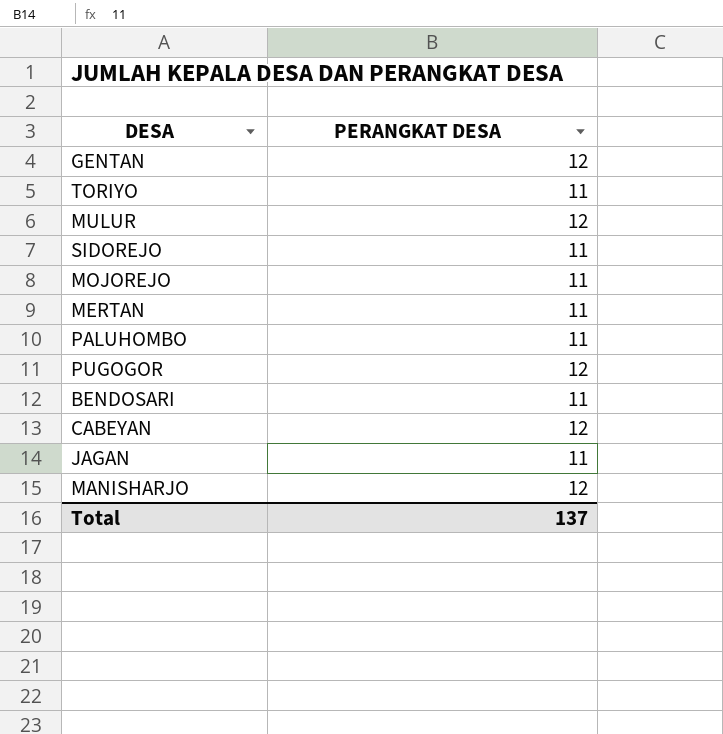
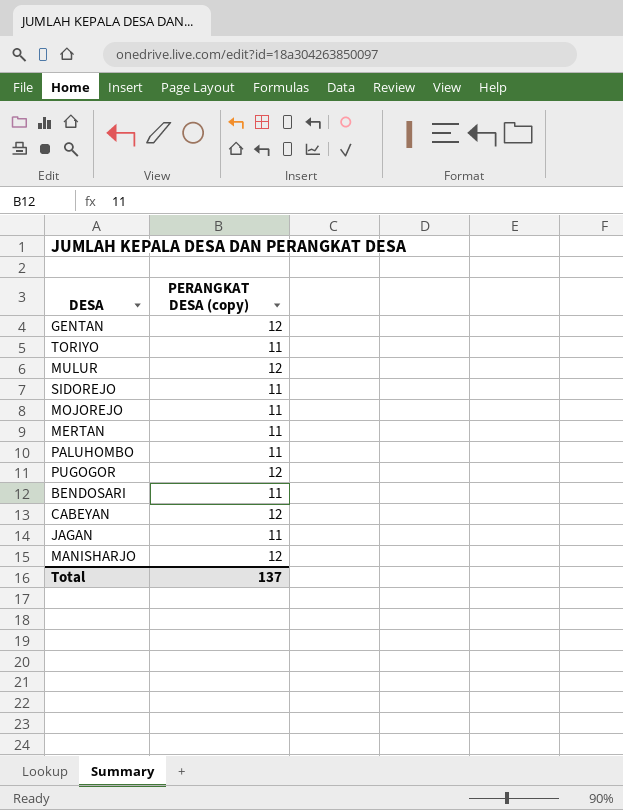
column name: PERANGKAT DESA -> PERANGKAT DESA (copy)

